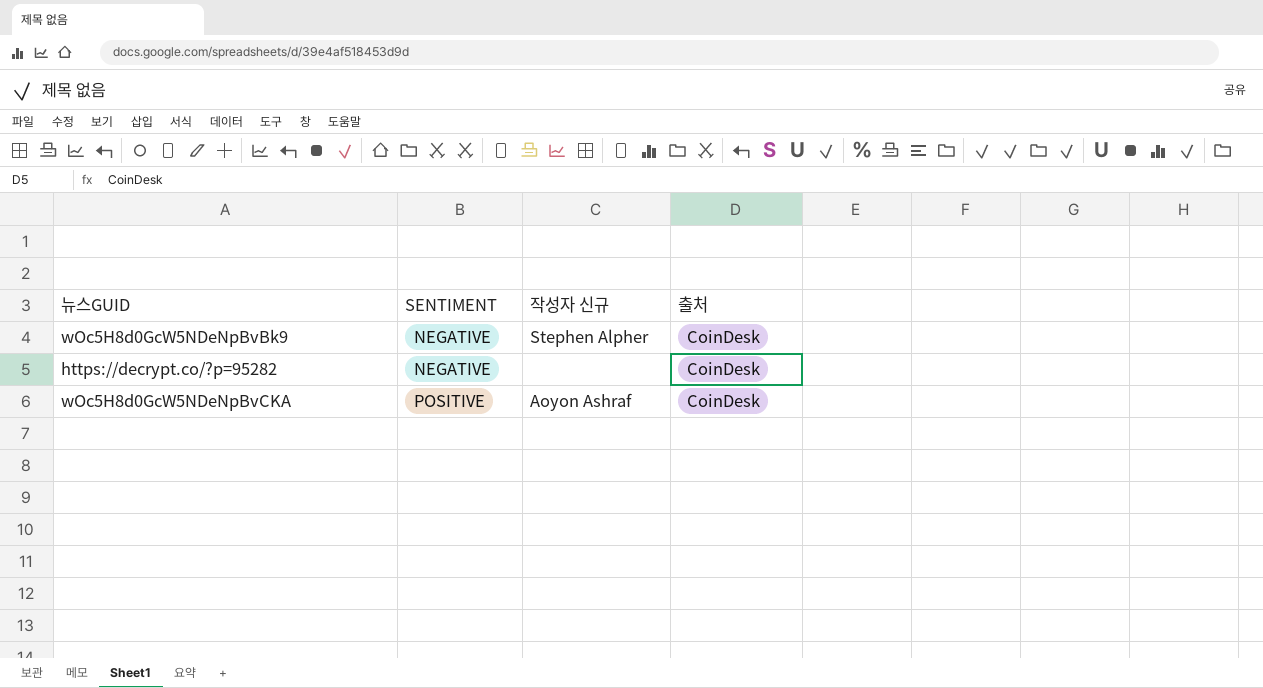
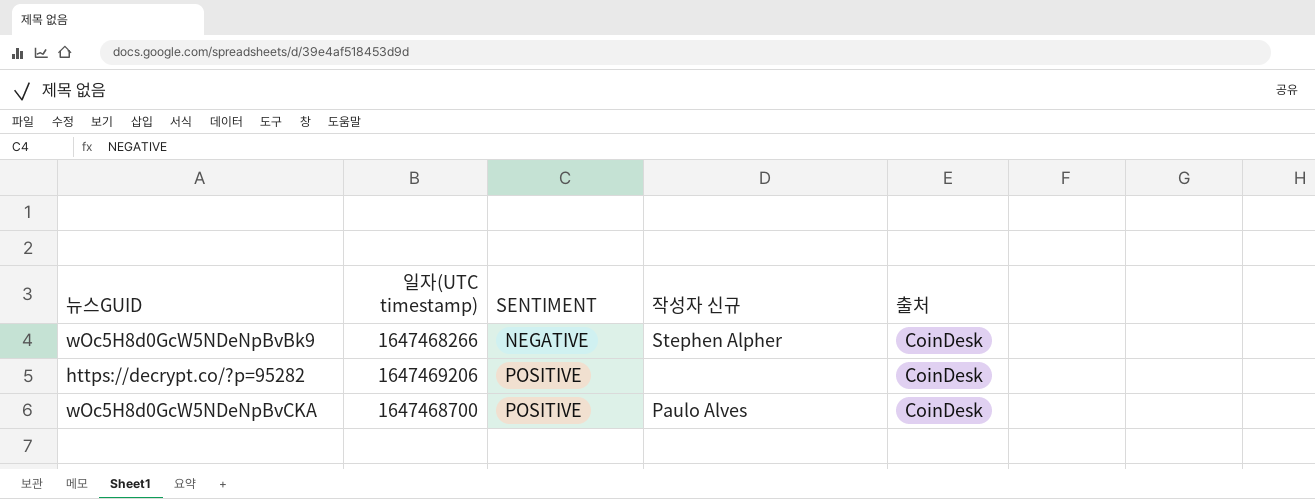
column 일자(UTC timestamp) | position: none -> 2
https://decrypt.co/?p=95282 | SENTIMENT: NEGATIVE -> POSITIVE
wOc5H8d0GcW5NDeNpBvCKA | 작성자 신규: Aoyon Ashraf -> Paulo Alves

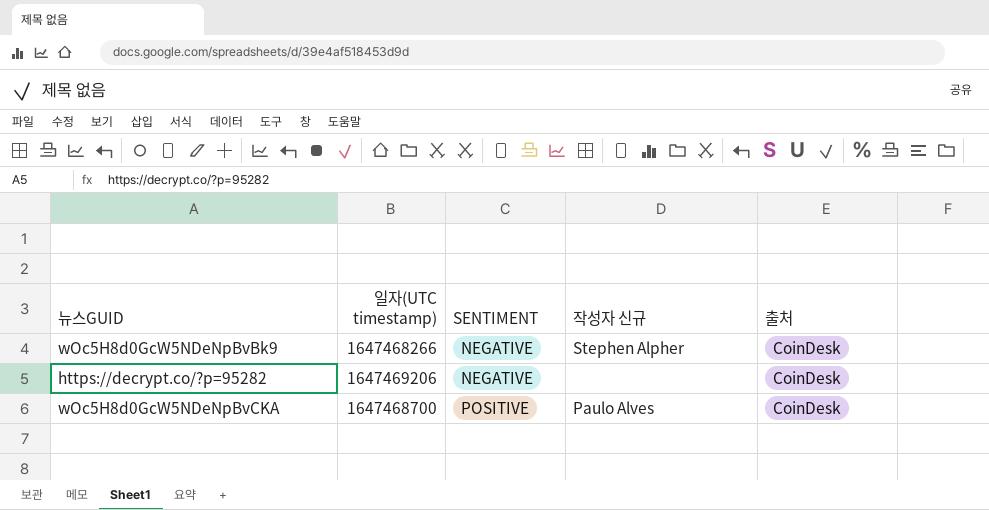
https://decrypt.co/?p=95282 | SENTIMENT: POSITIVE -> NEGATIVE

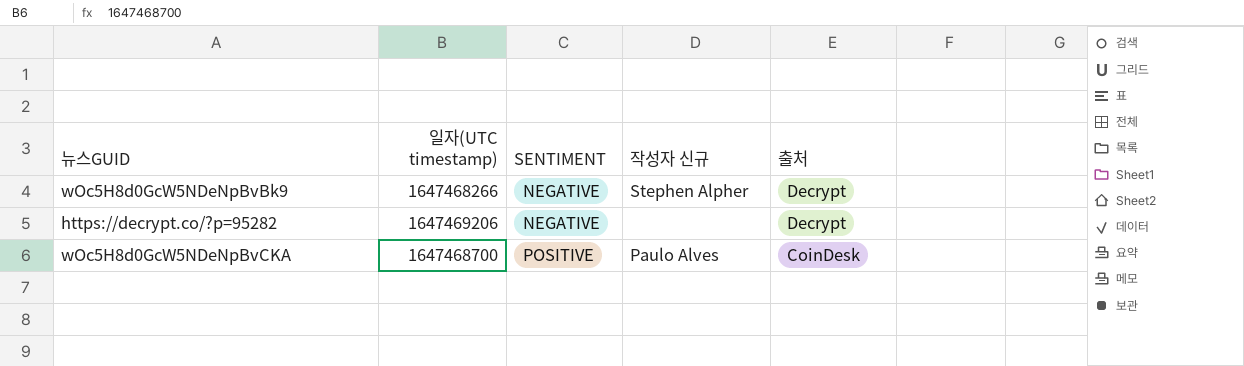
wOc5H8d0GcW5NDeNpBvBk9 | 출처: CoinDesk -> Decrypt
https://decrypt.co/?p=95282 | 출처: CoinDesk -> Decrypt

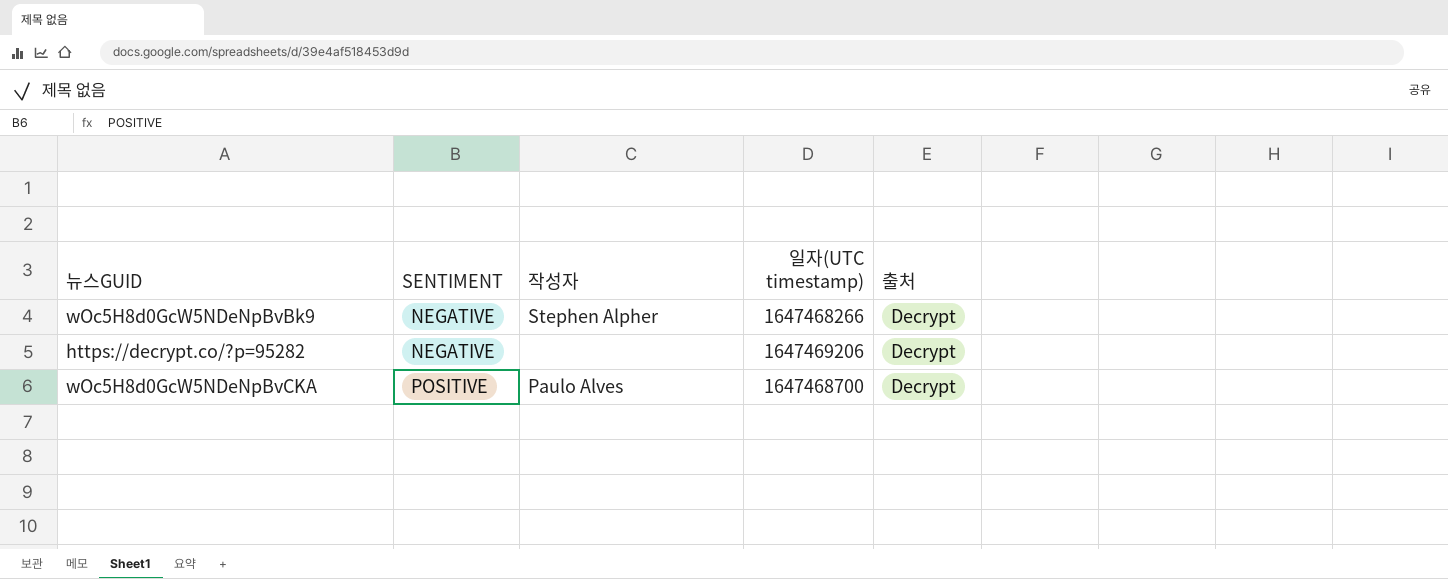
column name: 작성자 신규 -> 작성자
column 일자(UTC timestamp) | position: 2 -> 4
wOc5H8d0GcW5NDeNpBvCKA | 출처: CoinDesk -> Decrypt

